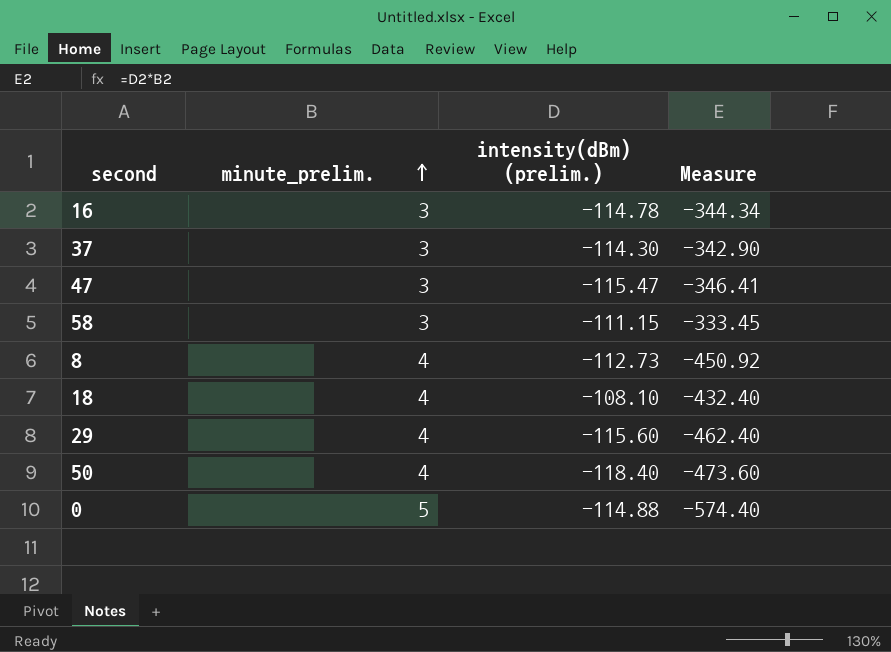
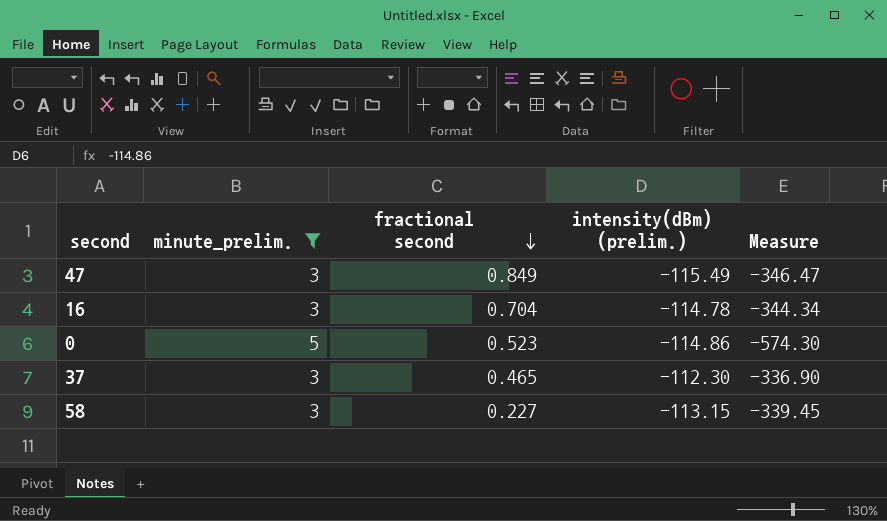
filter: none -> minute_prelim. != 4
row order: minute_prelim. ascending -> fractional second descending
column fractional second | position: none -> 3
47 | intensity(dBm) (prelim.): -115.47 -> -115.49
47 | Measure: -346.41 -> -346.47
0 | intensity(dBm) (prelim.): -114.88 -> -114.86
0 | Measure: -574.40 -> -574.30
37 | intensity(dBm) (prelim.): -114.30 -> -112.30
37 | Measure: -342.90 -> -336.90
58 | intensity(dBm) (prelim.): -111.15 -> -113.15
58 | Measure: -333.45 -> -339.45

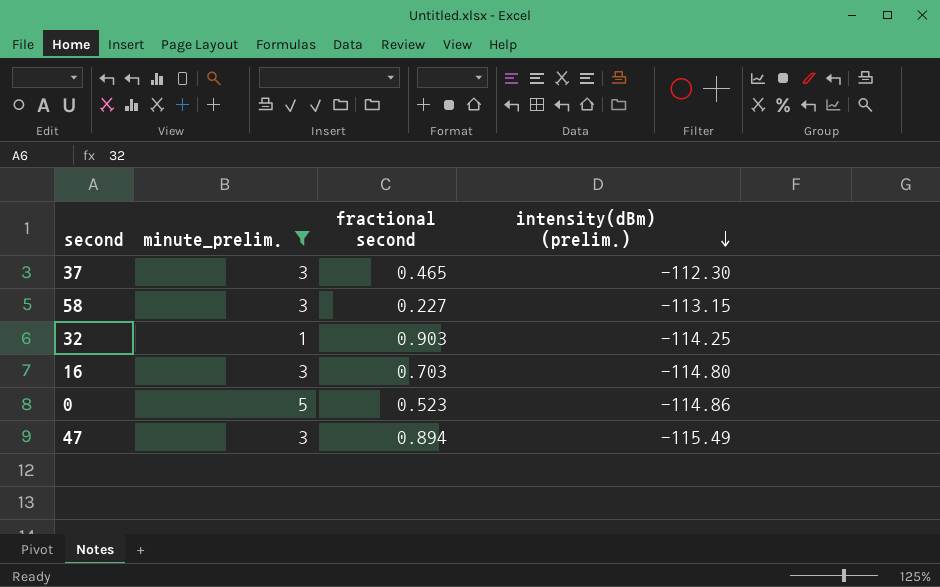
row order: fractional second descending -> intensity(dBm) (prelim.) descending
column Measure | formula: [minute_prelim.] * [intensity(dBm) (prelim.)] -> none
row 32: none -> 1 | 0.903 | -114.25
16 | fractional second: 0.704 -> 0.703
16 | intensity(dBm) (prelim.): -114.78 -> -114.80
47 | fractional second: 0.849 -> 0.894

